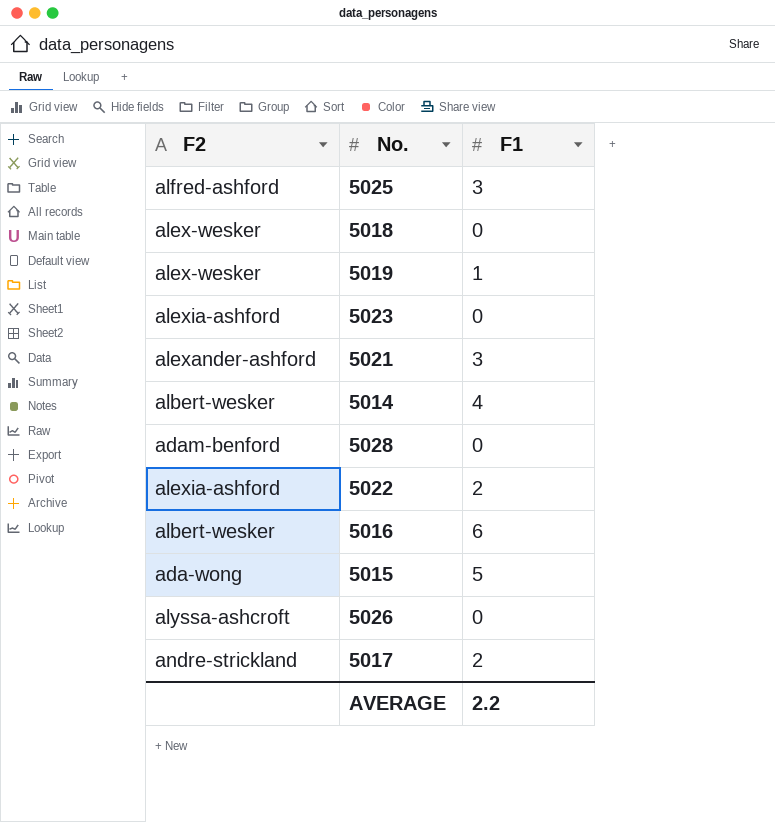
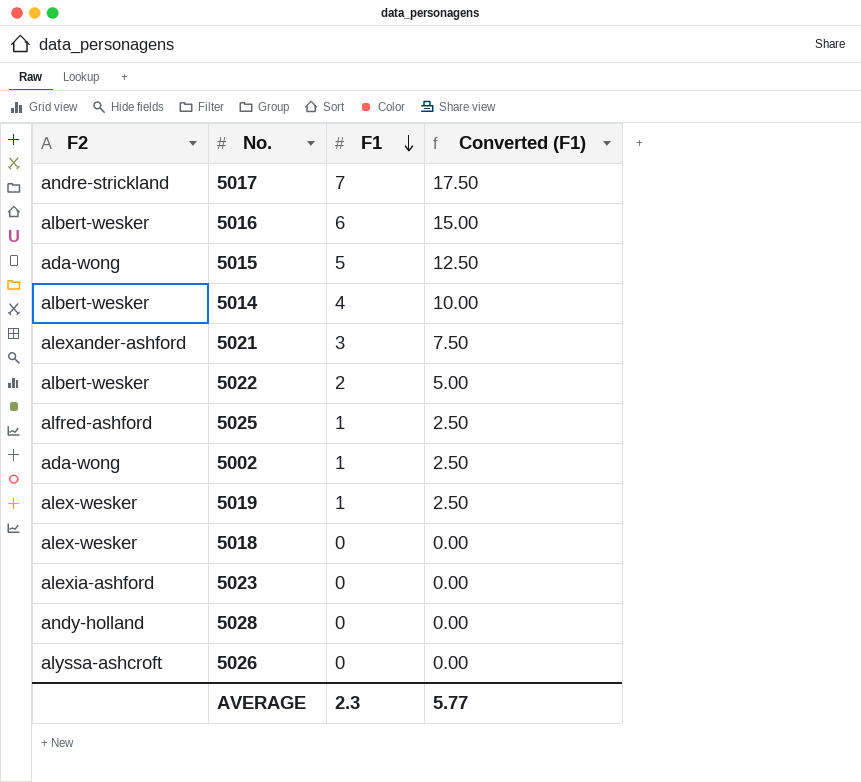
row order: none -> F1 descending
column Converted (F1) | formula: none -> [F1] * 2.5
5017 | F1: 2 -> 7
5022 | F2: alexia-ashford -> albert-wesker
5025 | F1: 3 -> 1
row 5002: none -> ada-wong | 1 | 2.50
5028 | F2: adam-benford -> andy-holland
AVERAGE | F1: 2.2 -> 2.3

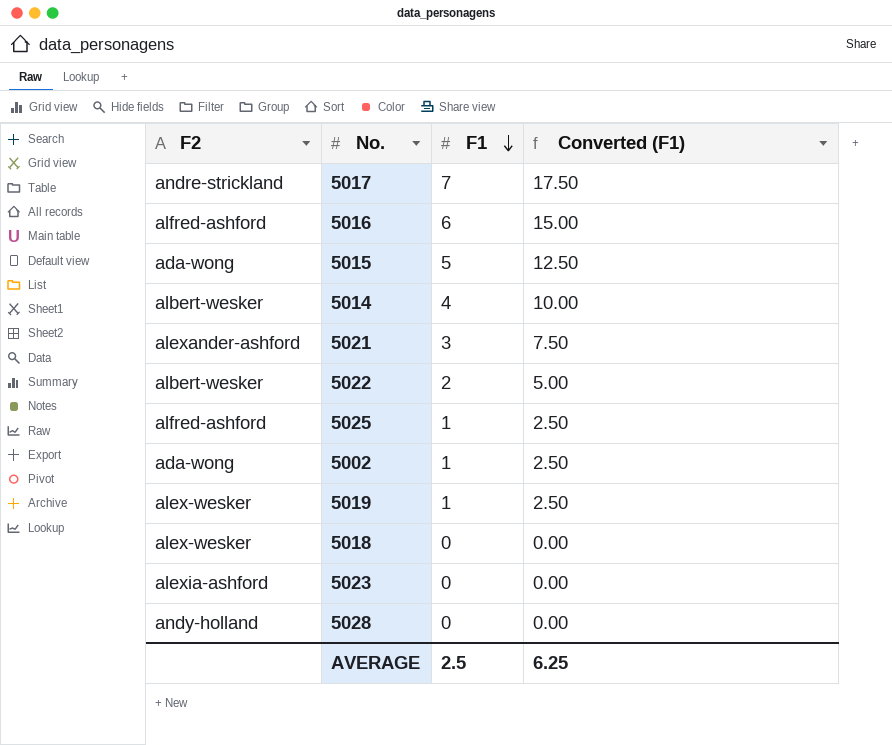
row 5026: alyssa-ashcroft | 0 | 0.00 -> none
5016 | F2: albert-wesker -> alfred-ashford
AVERAGE | F1: 2.3 -> 2.5
AVERAGE | Converted (F1): 5.77 -> 6.25

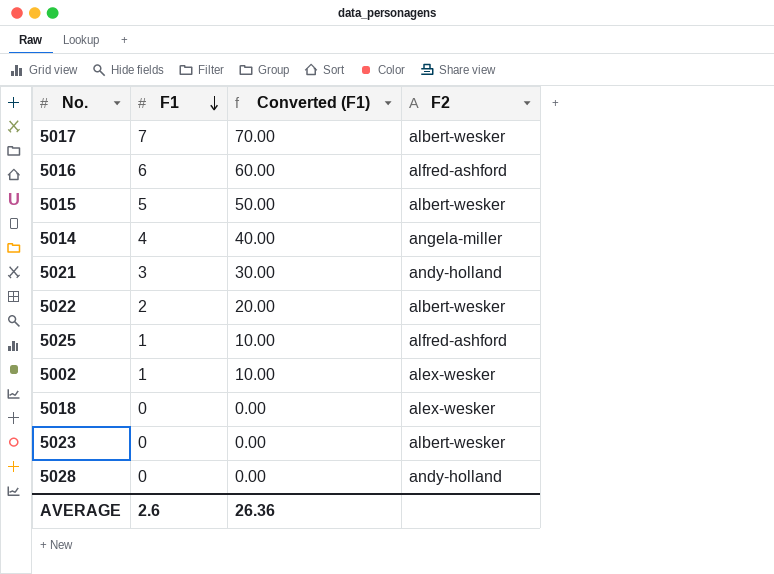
column Converted (F1) | formula: [F1] * 2.5 -> [F1] * 10
column F2 | position: 1 -> 4
row 5019: alex-wesker | 1 | 2.50 -> none
5017 | F2: andre-strickland -> albert-wesker
5015 | F2: ada-wong -> albert-wesker
5014 | F2: albert-wesker -> angela-miller
5021 | F2: alexander-ashford -> andy-holland
5002 | F2: ada-wong -> alex-wesker
5023 | F2: alexia-ashford -> albert-wesker
AVERAGE | F1: 2.5 -> 2.6
AVERAGE | Converted (F1): 6.25 -> 26.36

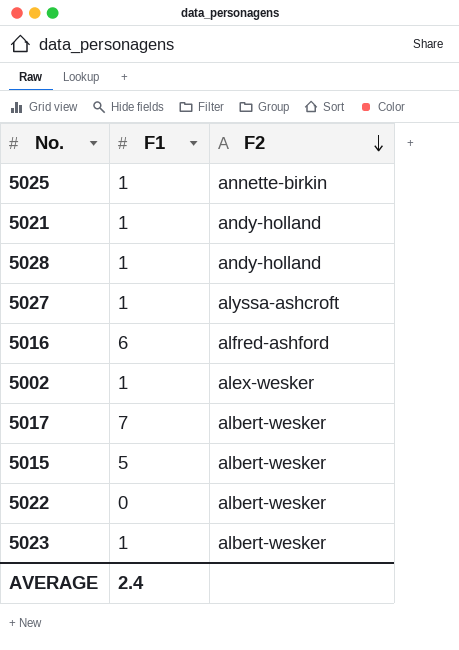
row order: F1 descending -> F2 descending
column Converted (F1) | formula: [F1] * 10 -> none
row 5014: 4 | 40.00 | angela-miller -> none
row 5018: 0 | 0.00 | alex-wesker -> none
5025 | F2: alfred-ashford -> annette-birkin
5021 | F1: 3 -> 1
5028 | F1: 0 -> 1
row 5027: none -> 1 | alyssa-ashcroft
5022 | F1: 2 -> 0
5023 | F1: 0 -> 1
AVERAGE | F1: 2.6 -> 2.4

